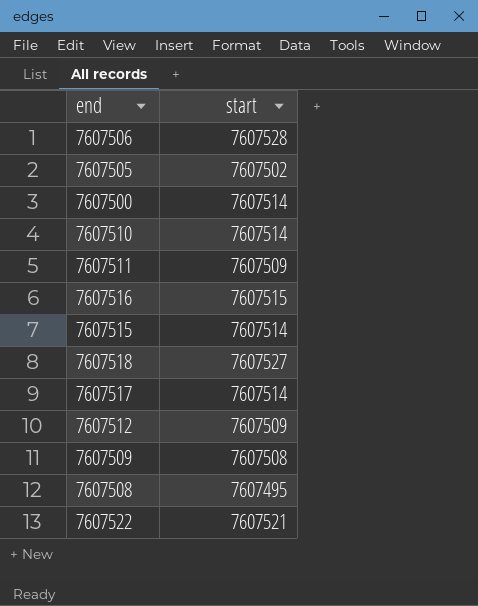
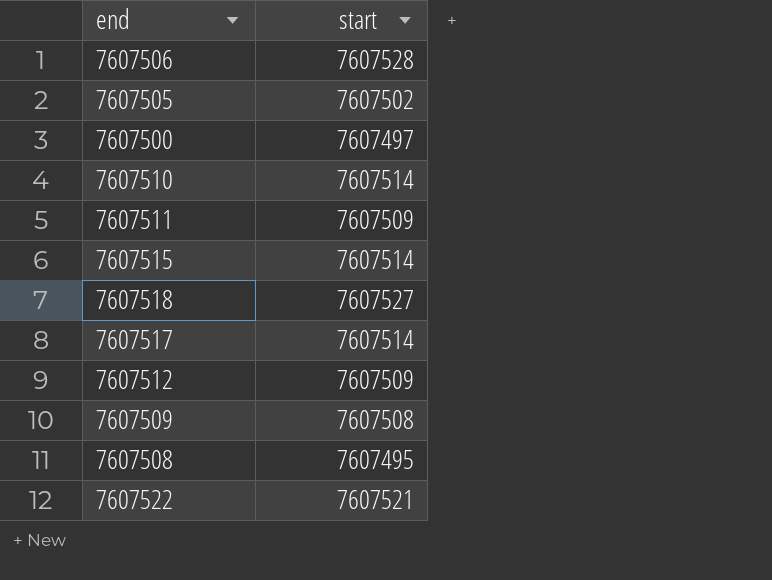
row 7607516: 7607515 -> none
7607500 | start: 7607514 -> 7607497

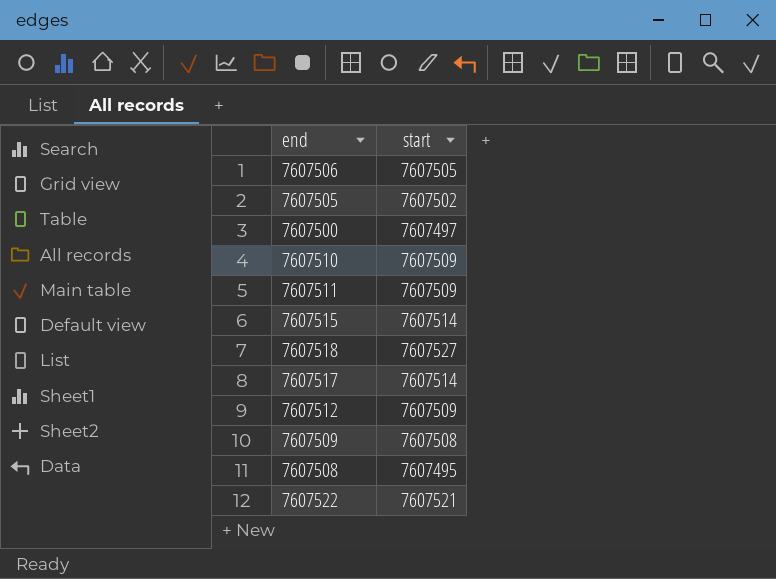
7607506 | start: 7607528 -> 7607505
7607510 | start: 7607514 -> 7607509

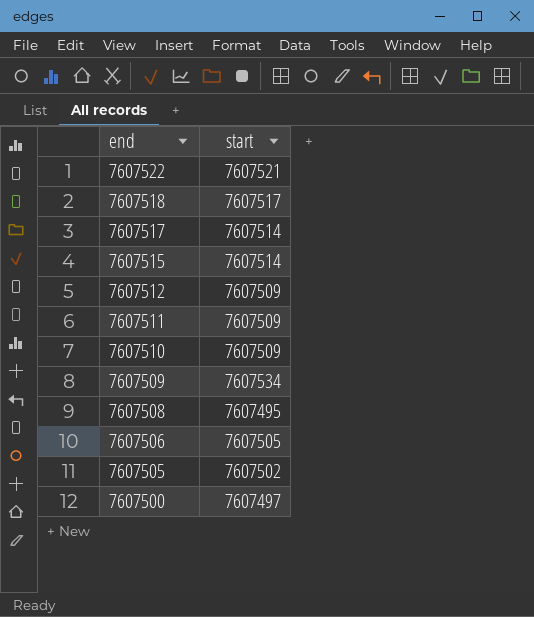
row order: none -> end descending
7607518 | start: 7607527 -> 7607517
7607509 | start: 7607508 -> 7607534

